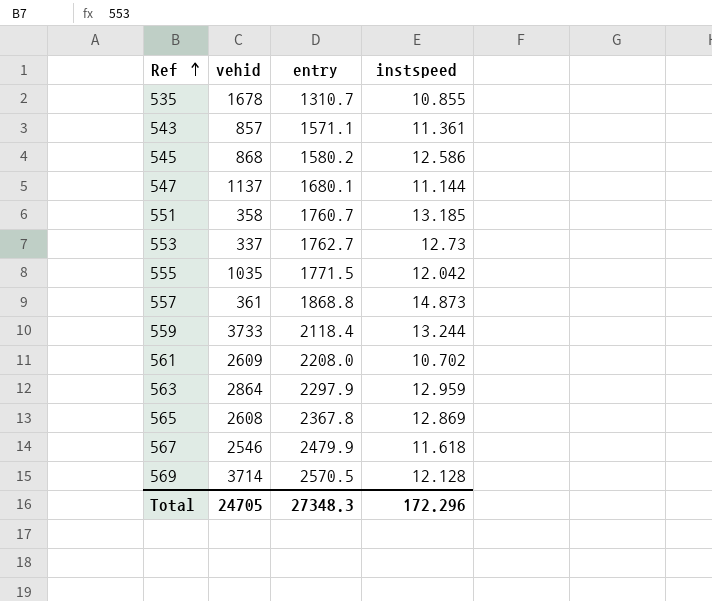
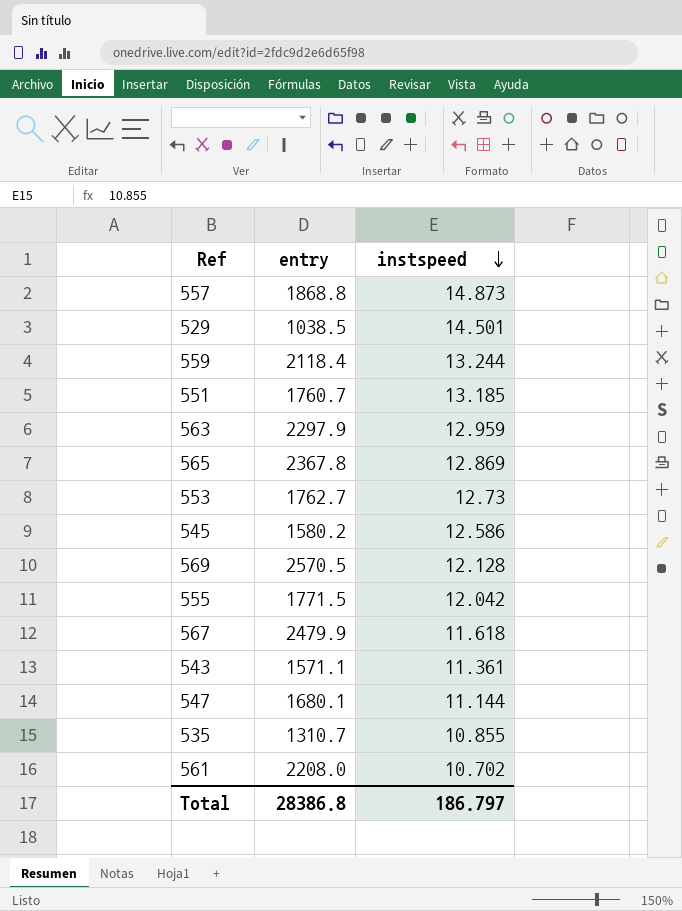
row order: Ref ascending -> instspeed descending
column vehid | position: 2 -> none
row 529: none -> 1038.5 | 14.501
Total | entry: 27348.3 -> 28386.8
Total | instspeed: 172.296 -> 186.797

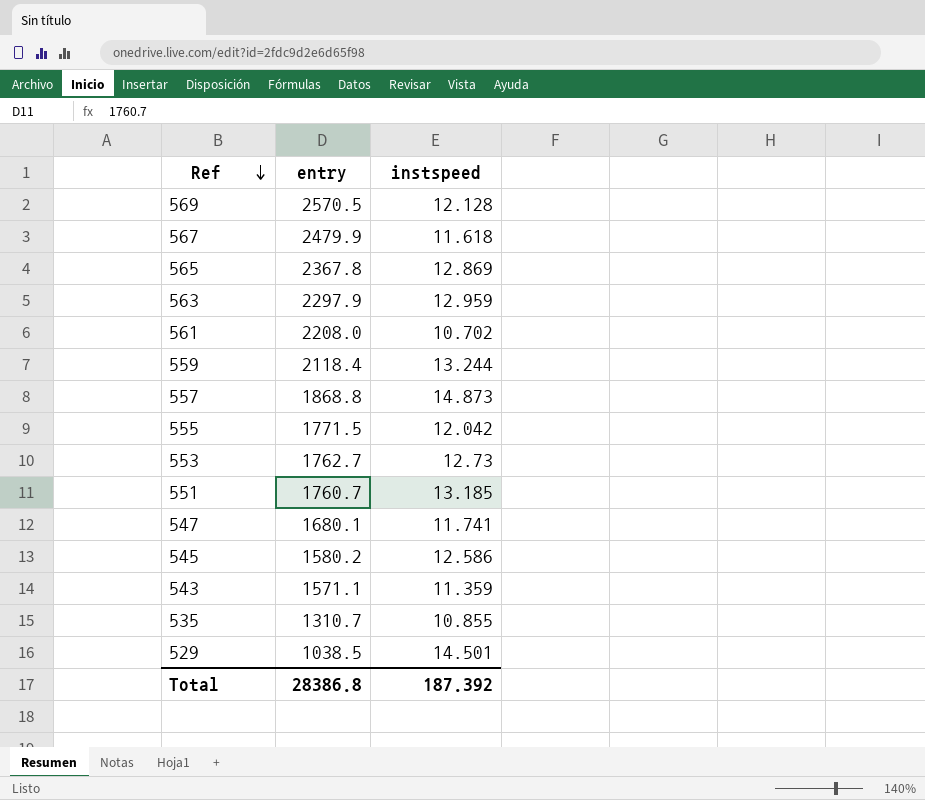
row order: instspeed descending -> Ref descending
547 | instspeed: 11.144 -> 11.741
543 | instspeed: 11.361 -> 11.359
Total | instspeed: 186.797 -> 187.392

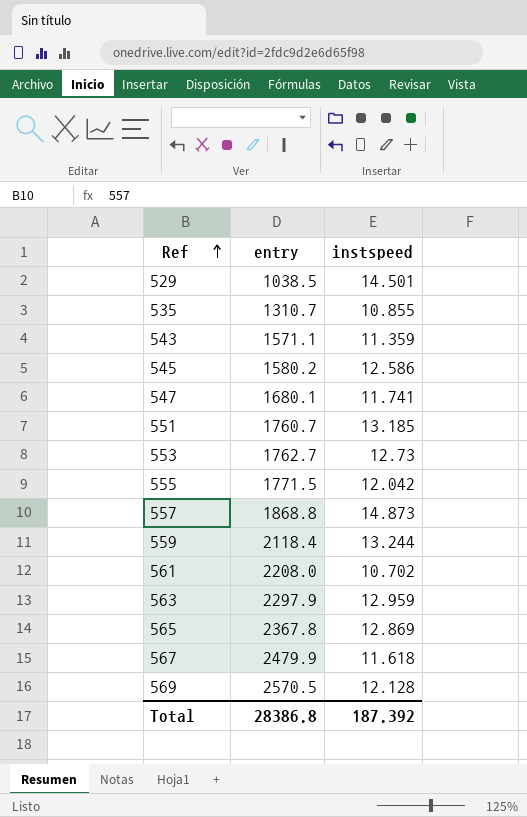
row order: Ref descending -> Ref ascending

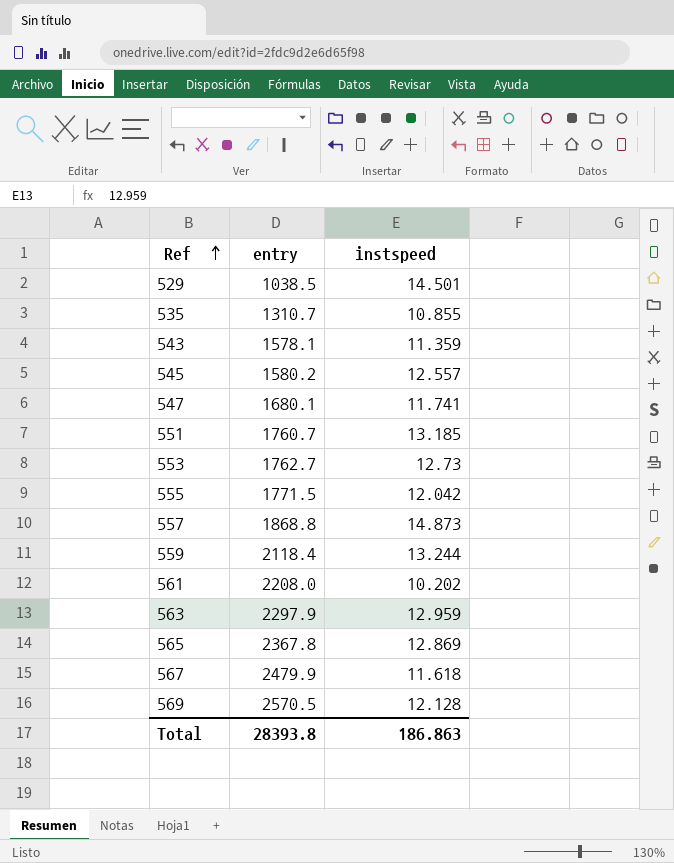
543 | entry: 1571.1 -> 1578.1
545 | instspeed: 12.586 -> 12.557
561 | instspeed: 10.702 -> 10.202
Total | entry: 28386.8 -> 28393.8
Total | instspeed: 187.392 -> 186.863

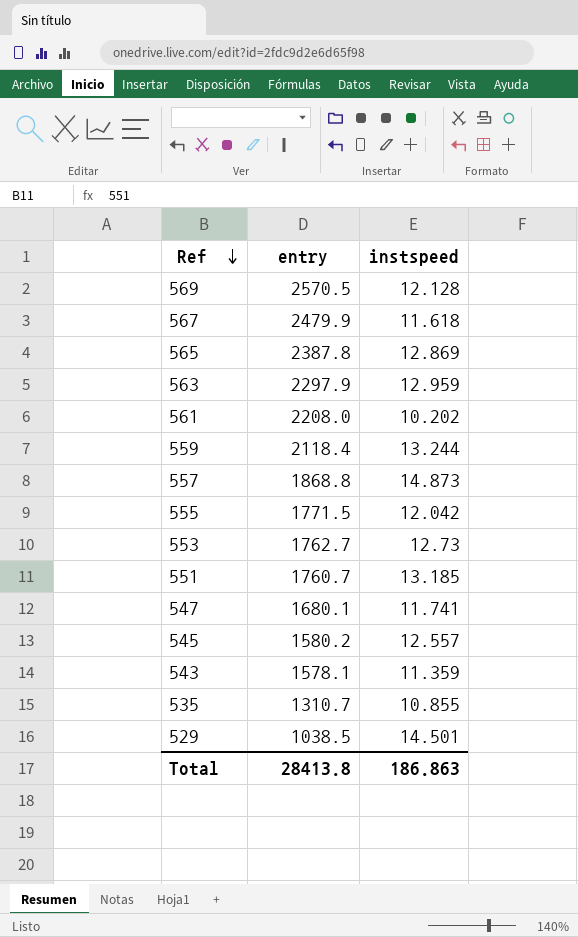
row order: Ref ascending -> Ref descending
565 | entry: 2367.8 -> 2387.8
Total | entry: 28393.8 -> 28413.8

